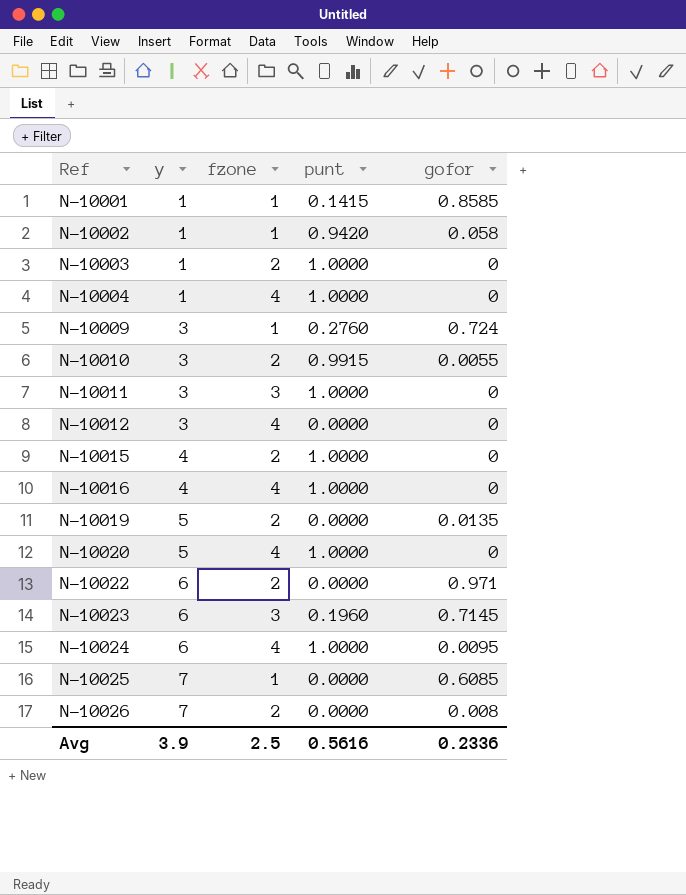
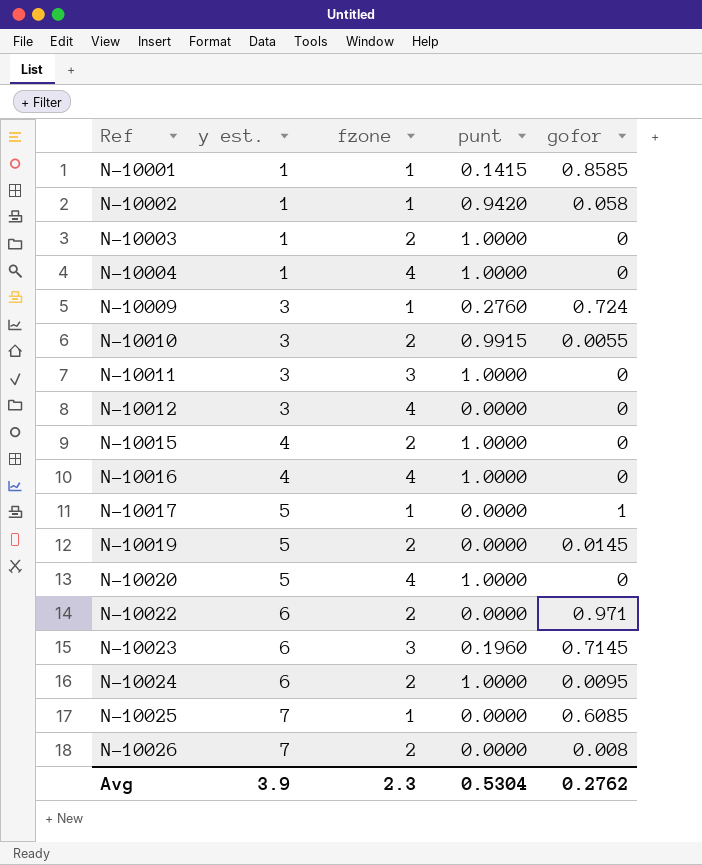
column name: y -> y est.
row N-10017: none -> 5 | 1 | 0.0000 | 1
N-10019 | gofor: 0.0135 -> 0.0145
N-10024 | fzone: 4 -> 2
Avg | fzone: 2.5 -> 2.3
Avg | punt: 0.5616 -> 0.5304
Avg | gofor: 0.2336 -> 0.2762

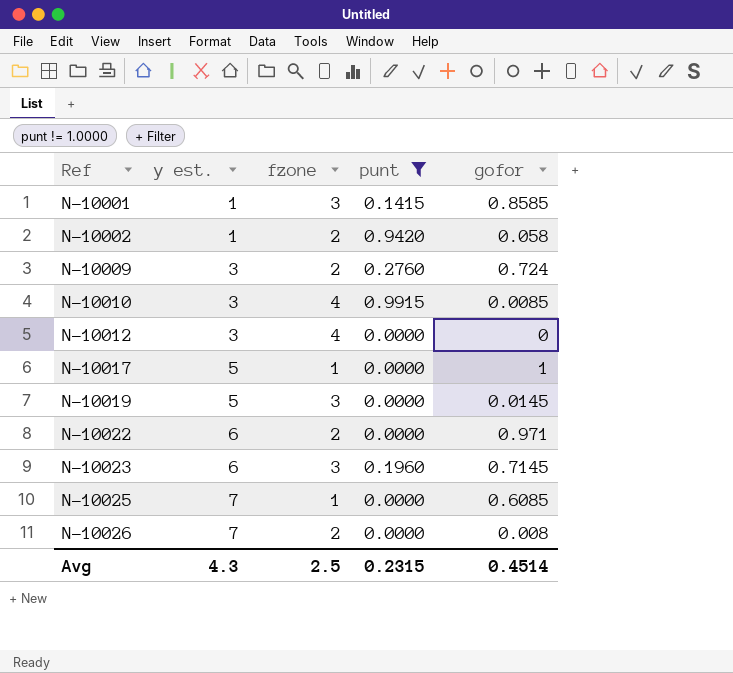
filter: none -> punt != 1.0000
N-10001 | fzone: 1 -> 3
N-10002 | fzone: 1 -> 2
N-10009 | fzone: 1 -> 2
N-10010 | fzone: 2 -> 4
N-10010 | gofor: 0.0055 -> 0.0085
N-10019 | fzone: 2 -> 3
Avg | y est.: 3.9 -> 4.3
Avg | fzone: 2.3 -> 2.5
Avg | punt: 0.5304 -> 0.2315
Avg | gofor: 0.2762 -> 0.4514

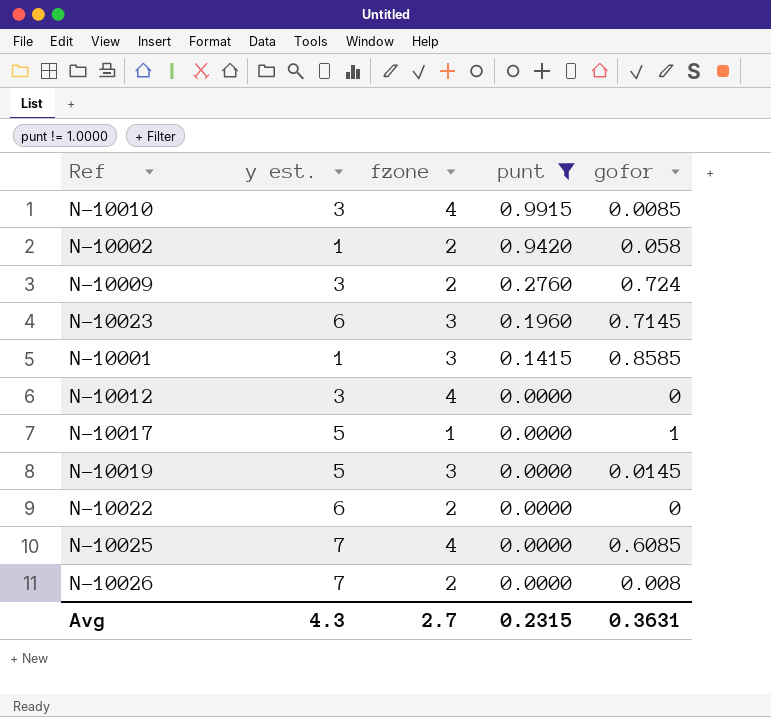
row order: Ref ascending -> punt descending
N-10022 | gofor: 0.971 -> 0
N-10025 | fzone: 1 -> 4
Avg | fzone: 2.5 -> 2.7
Avg | gofor: 0.4514 -> 0.3631

